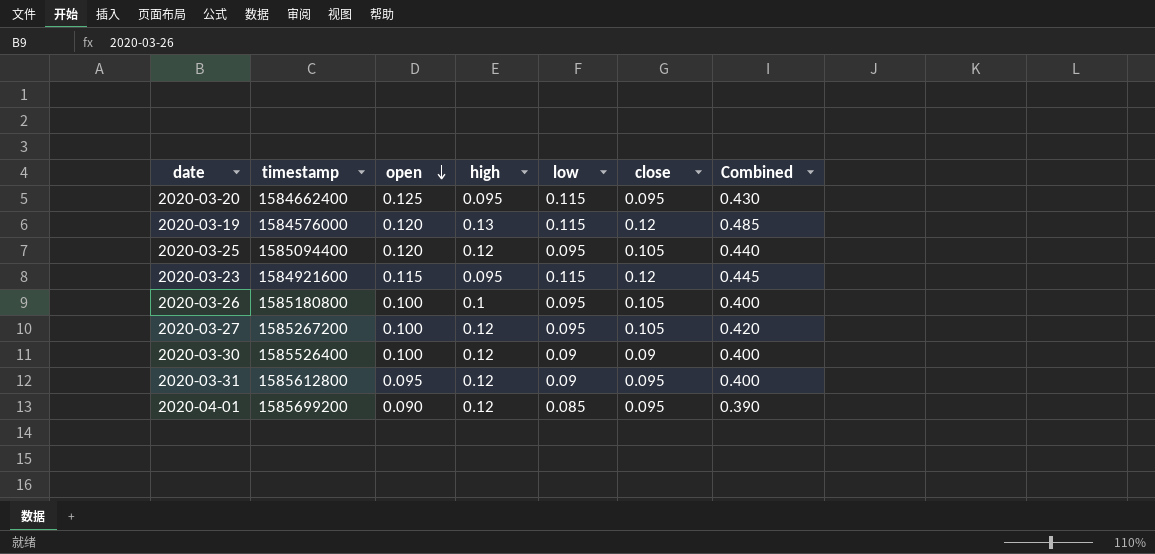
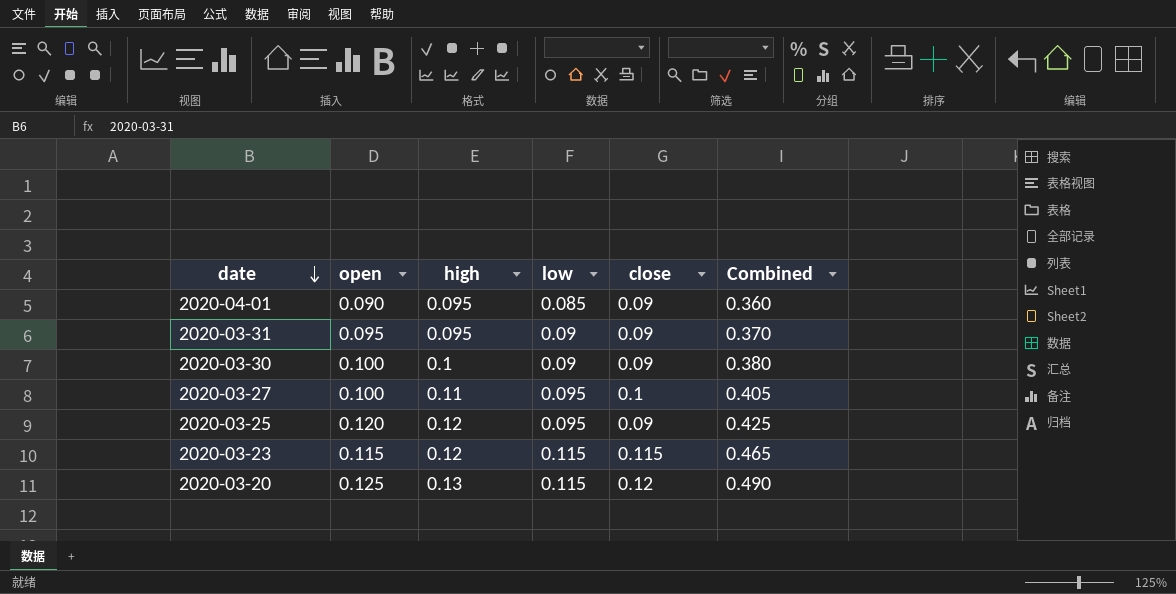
row order: open descending -> date descending
column timestamp | position: 2 -> none
row 2020-03-19: 1584576000 | 0.120 | 0.13 | 0.115 | 0.12 | 0.485 -> none
row 2020-03-26: 1585180800 | 0.100 | 0.1 | 0.095 | 0.105 | 0.400 -> none
2020-04-01 | high: 0.12 -> 0.095
2020-04-01 | close: 0.095 -> 0.09
2020-04-01 | Combined: 0.390 -> 0.360
2020-03-31 | high: 0.12 -> 0.095
2020-03-31 | close: 0.095 -> 0.09
2020-03-31 | Combined: 0.400 -> 0.370
2020-03-30 | high: 0.12 -> 0.1
2020-03-30 | Combined: 0.400 -> 0.380
2020-03-27 | high: 0.12 -> 0.11
2020-03-27 | close: 0.105 -> 0.1
2020-03-27 | Combined: 0.420 -> 0.405
2020-03-25 | close: 0.105 -> 0.09
2020-03-25 | Combined: 0.440 -> 0.425
2020-03-23 | high: 0.095 -> 0.12
2020-03-23 | close: 0.12 -> 0.115
2020-03-23 | Combined: 0.445 -> 0.465
2020-03-20 | high: 0.095 -> 0.13
2020-03-20 | close: 0.095 -> 0.12
2020-03-20 | Combined: 0.430 -> 0.490

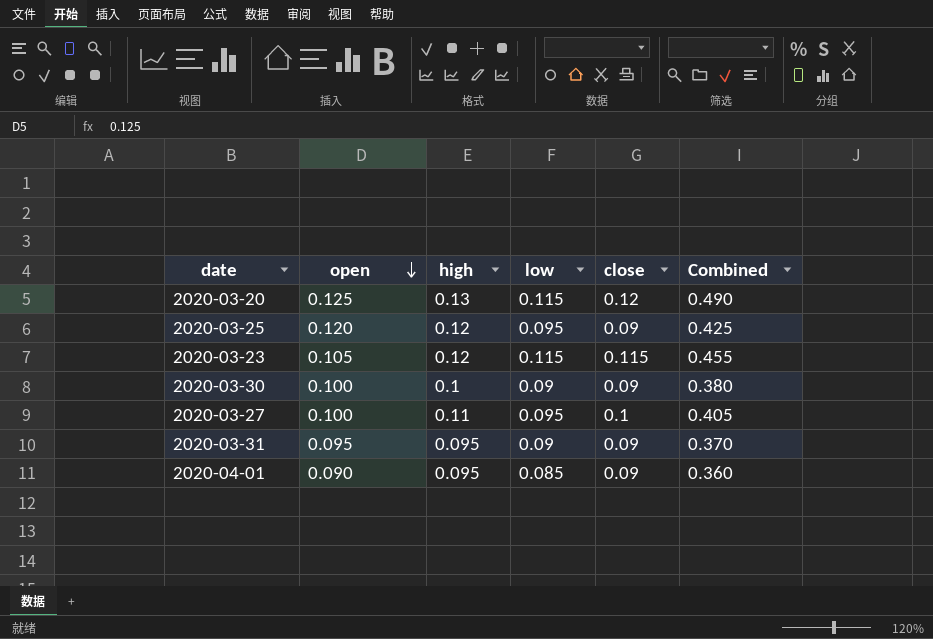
row order: date descending -> open descending
2020-03-23 | open: 0.115 -> 0.105
2020-03-23 | Combined: 0.465 -> 0.455

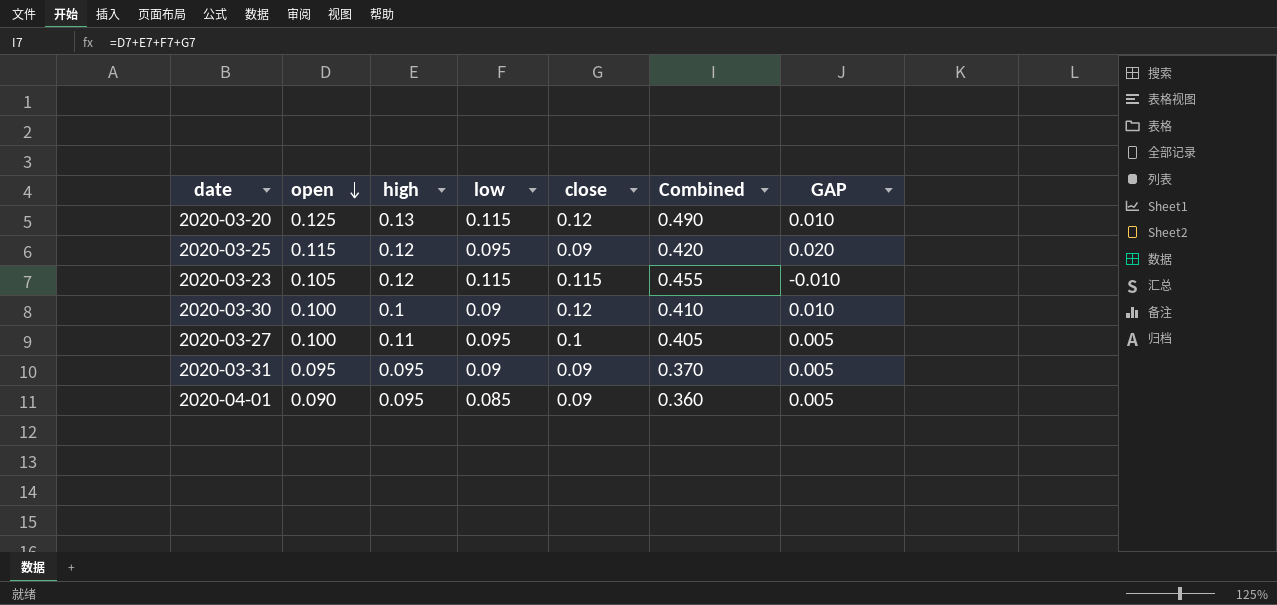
column GAP | formula: none -> [open] - [low]
2020-03-25 | open: 0.120 -> 0.115
2020-03-25 | Combined: 0.425 -> 0.420
2020-03-30 | close: 0.09 -> 0.12
2020-03-30 | Combined: 0.380 -> 0.410

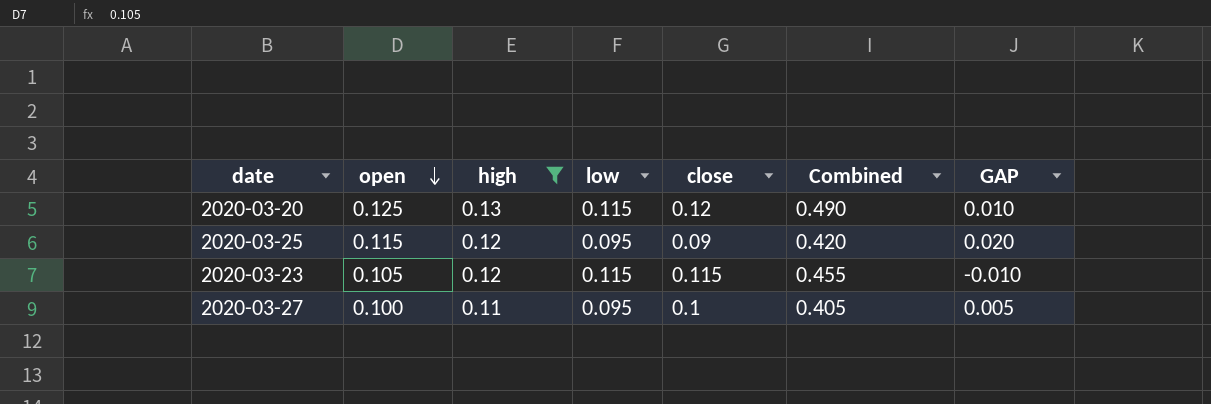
filter: none -> high >= 0.11

